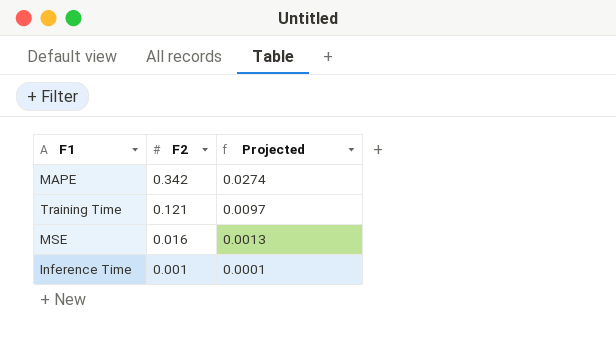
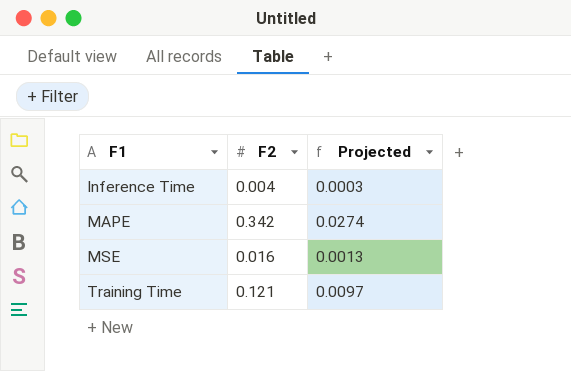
row order: F2 descending -> F1 ascending
Inference Time | F2: 0.001 -> 0.004
Inference Time | Projected: 0.0001 -> 0.0003

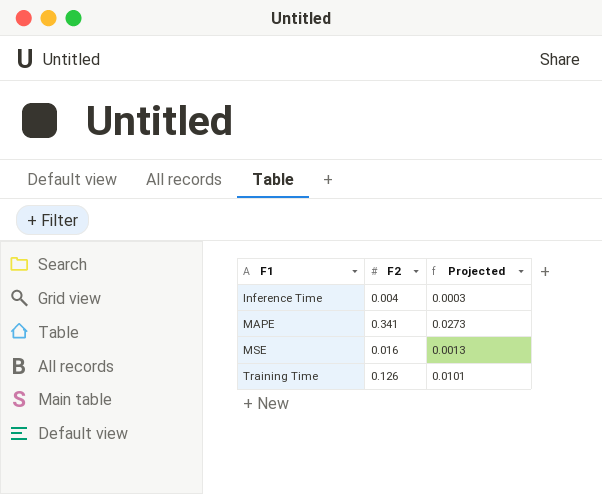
MAPE | F2: 0.342 -> 0.341
MAPE | Projected: 0.0274 -> 0.0273
Training Time | F2: 0.121 -> 0.126
Training Time | Projected: 0.0097 -> 0.0101

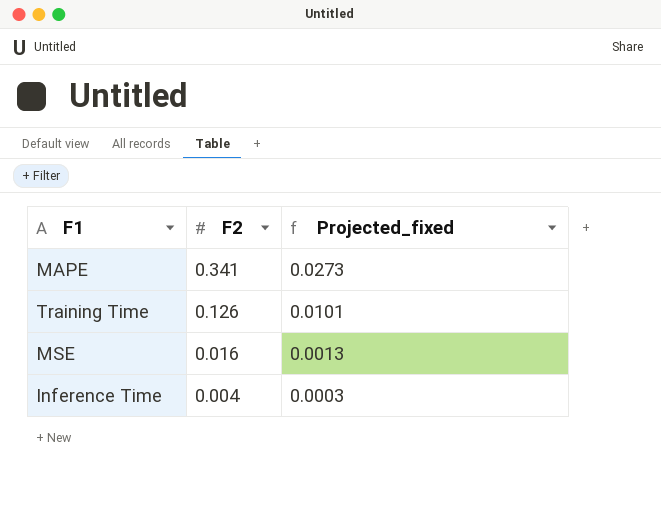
row order: F1 ascending -> F2 descending
column name: Projected -> Projected_fixed

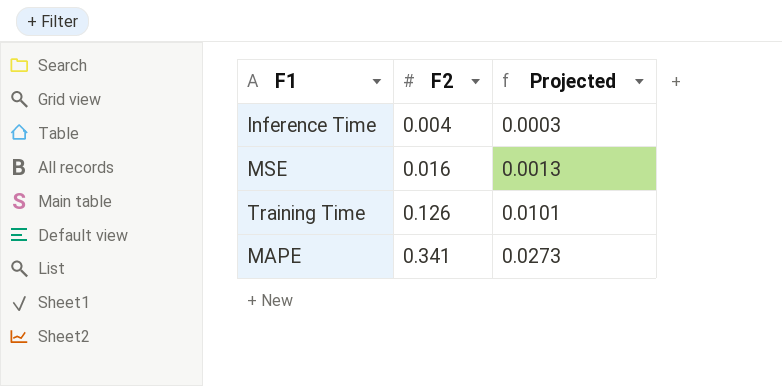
row order: F2 descending -> F2 ascending
column name: Projected_fixed -> Projected

